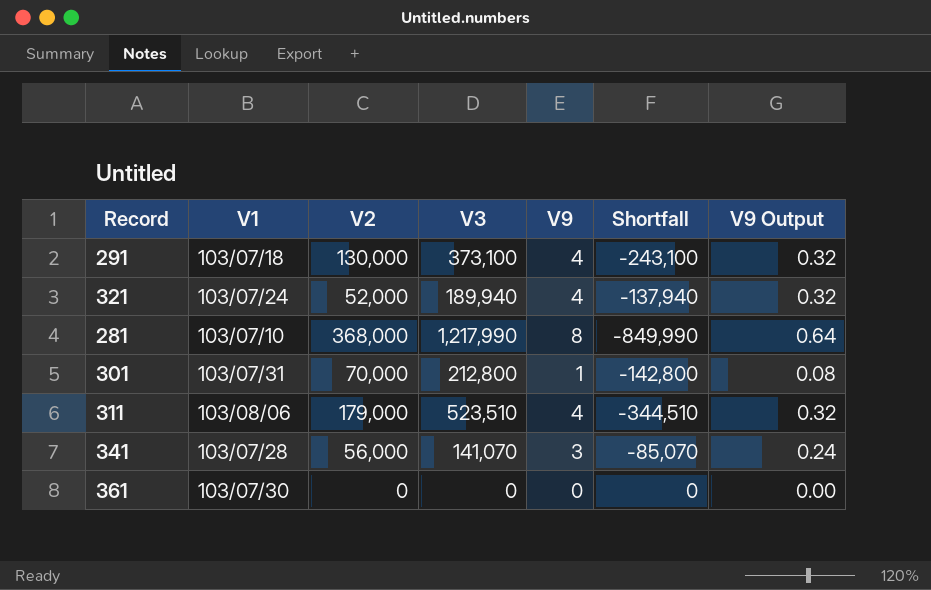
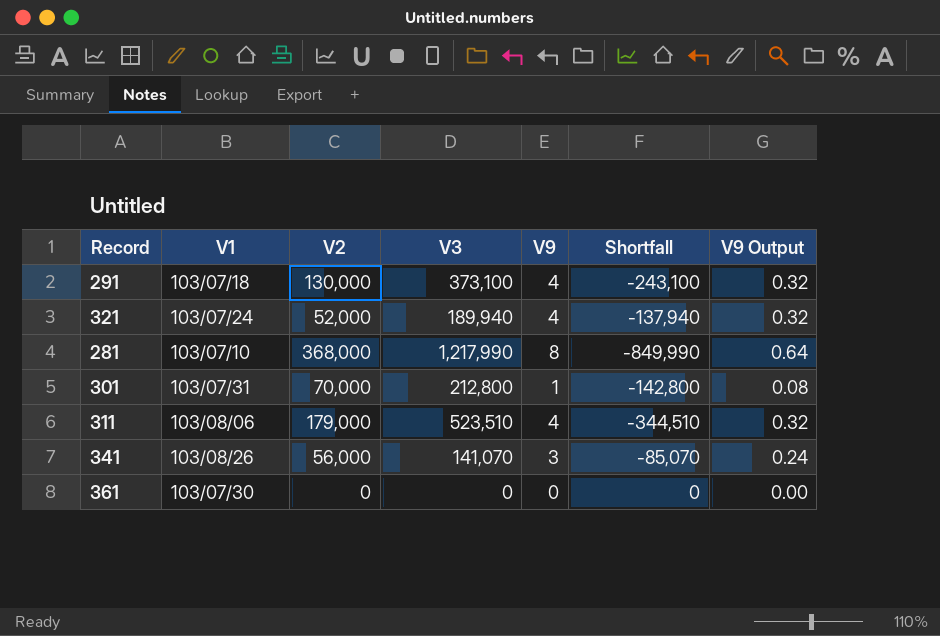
341 | V1: 103/07/28 -> 103/08/26

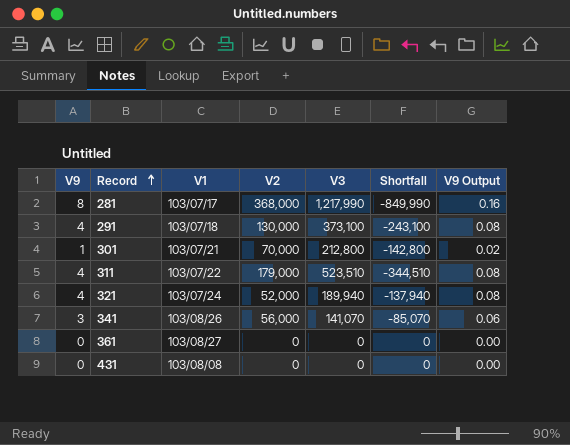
row order: none -> Record ascending
column V9 | position: 5 -> 1
column V9 Output | formula: [V9] * 0.08 -> [V9] * 0.02
281 | V1: 103/07/10 -> 103/07/17
301 | V1: 103/07/31 -> 103/07/21
311 | V1: 103/08/06 -> 103/07/22
361 | V1: 103/07/30 -> 103/08/27
row 431: none -> 0 | 103/08/08 | 0 | 0 | 0 | 0.00

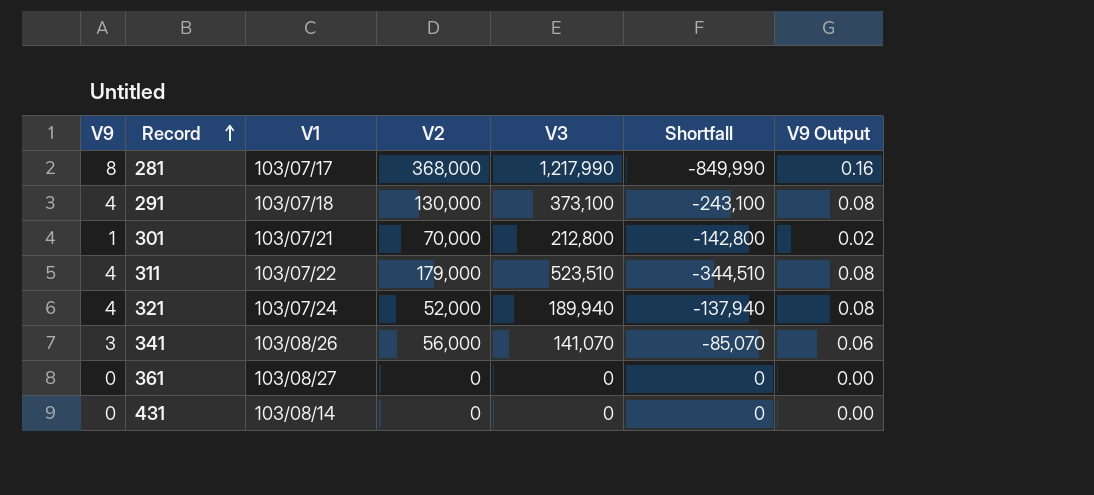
431 | V1: 103/08/08 -> 103/08/14

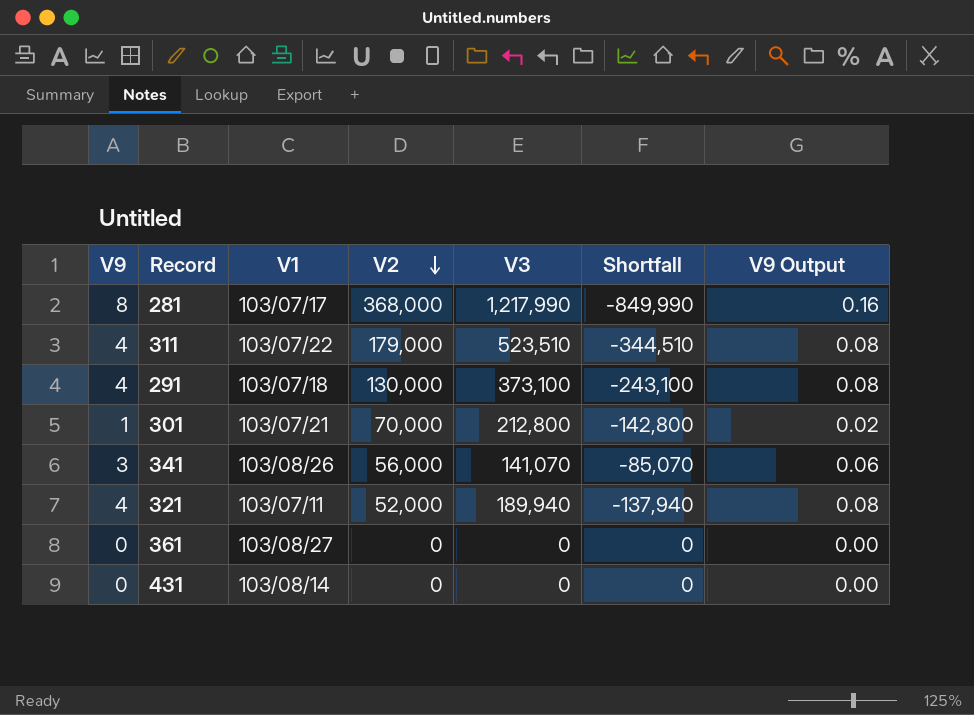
row order: Record ascending -> V2 descending
321 | V1: 103/07/24 -> 103/07/11

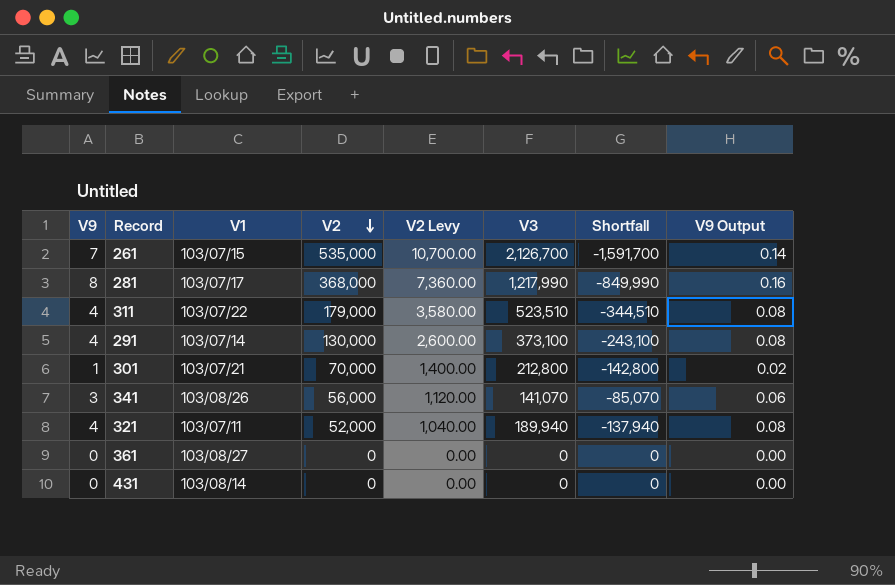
column V2 Levy | formula: none -> [V2] * 0.02
row 261: none -> 7 | 103/07/15 | 535,000 | 10,700.00 | 2,126,700 | -1,591,700 | 0.14
291 | V1: 103/07/18 -> 103/07/14

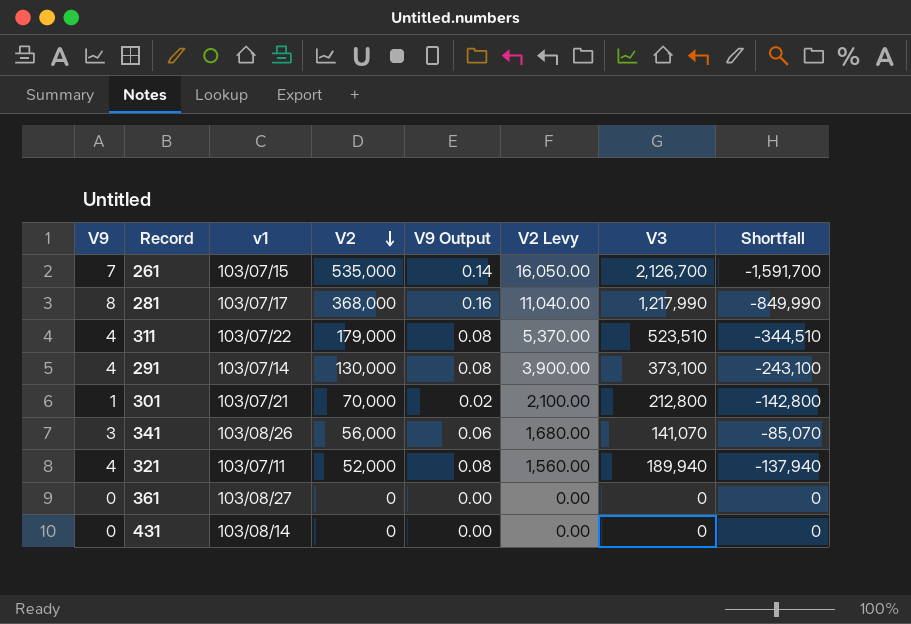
column name: V1 -> v1
column V9 Output | position: 8 -> 5
column V2 Levy | formula: [V2] * 0.02 -> [V2] * 0.03

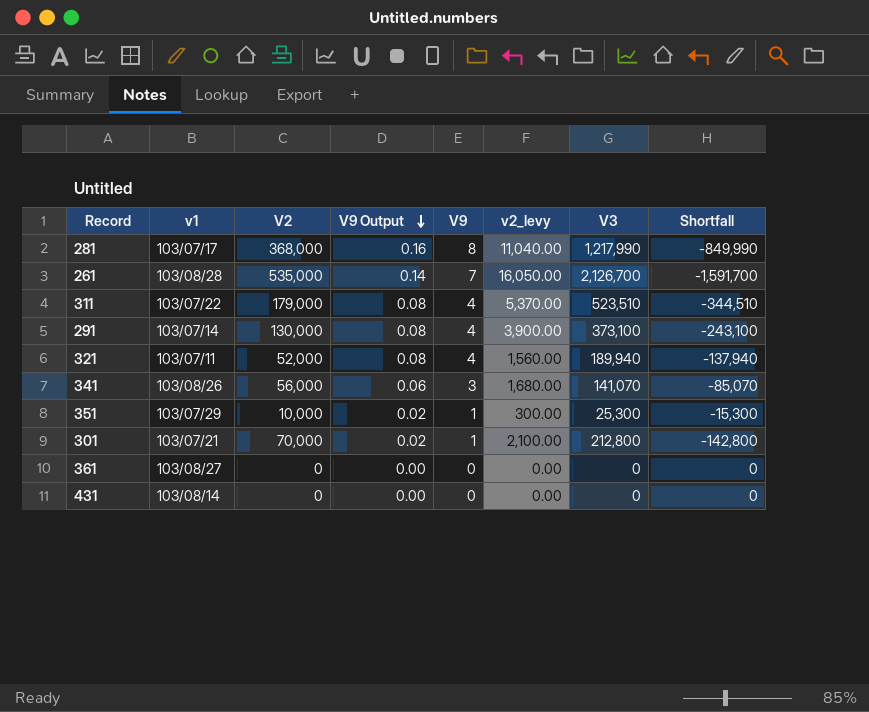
row order: V2 descending -> V9 Output descending
column V9 | position: 1 -> 5
column name: V2 Levy -> v2_levy
261 | v1: 103/07/15 -> 103/08/28
row 351: none -> 103/07/29 | 10,000 | 0.02 | 1 | 300.00 | 25,300 | -15,300

